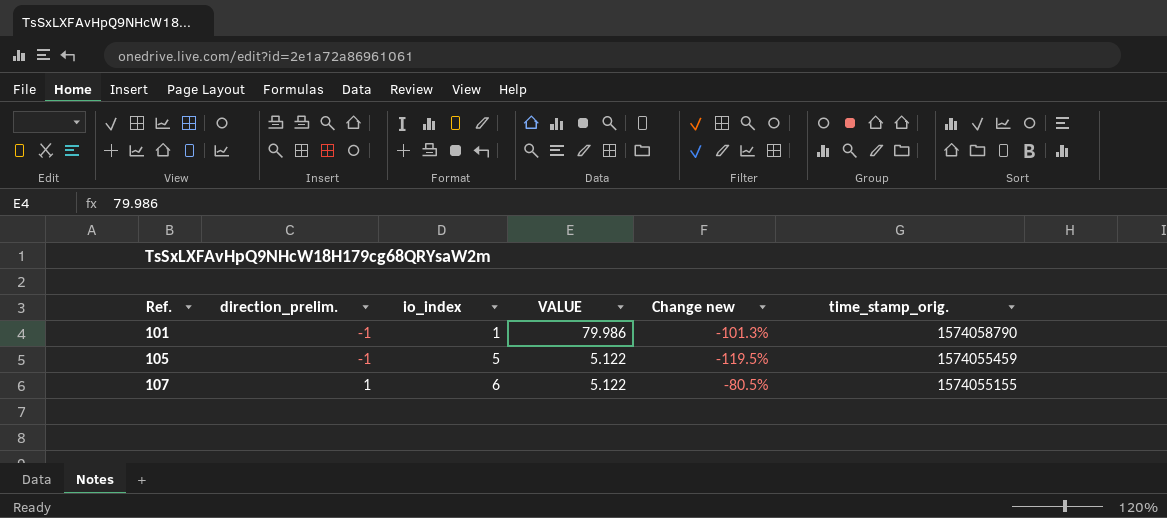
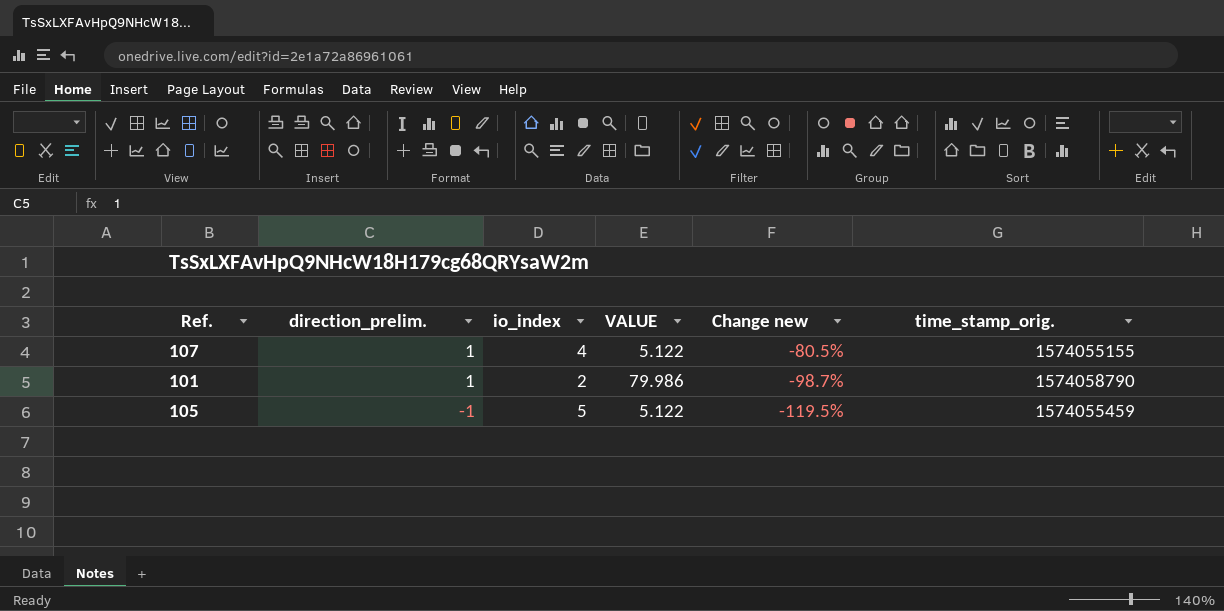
row order: Ref. ascending -> direction_prelim. descending
107 | io_index: 6 -> 4
101 | direction_prelim.: -1 -> 1
101 | io_index: 1 -> 2
101 | Change new: -101.3% -> -98.7%

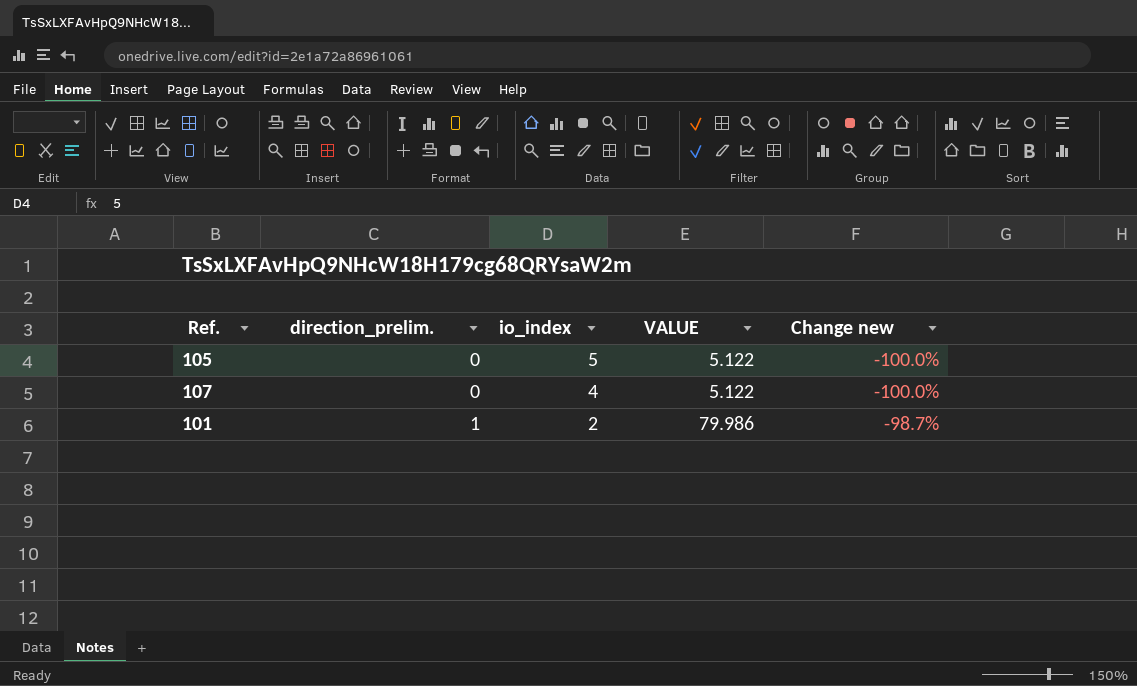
row order: direction_prelim. descending -> direction_prelim. ascending
column time_stamp_orig. | position: 6 -> none
105 | direction_prelim.: -1 -> 0
105 | Change new: -119.5% -> -100.0%
107 | direction_prelim.: 1 -> 0
107 | Change new: -80.5% -> -100.0%

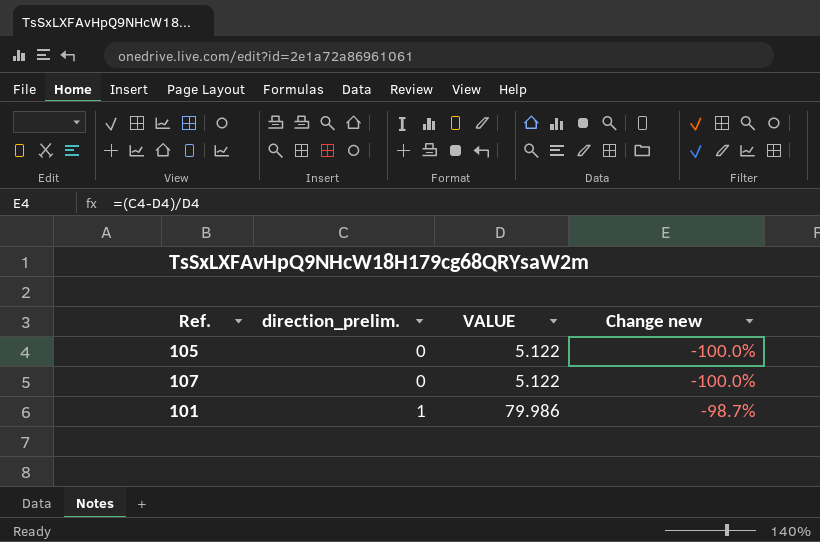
column io_index | position: 3 -> none

